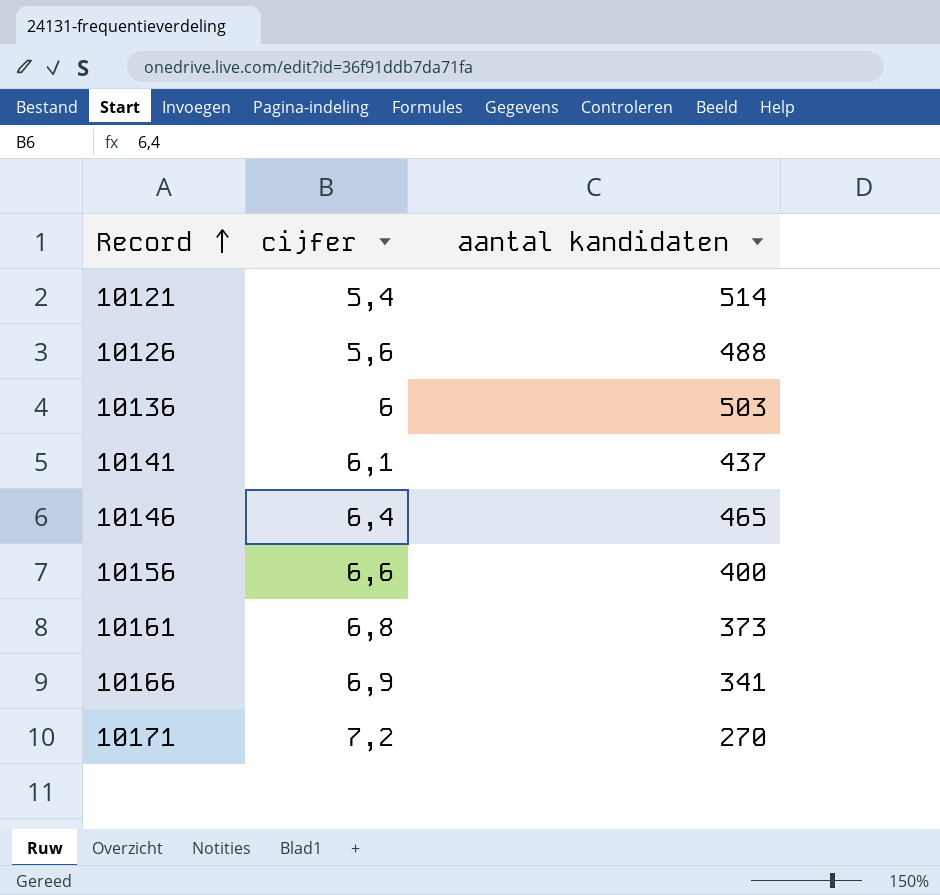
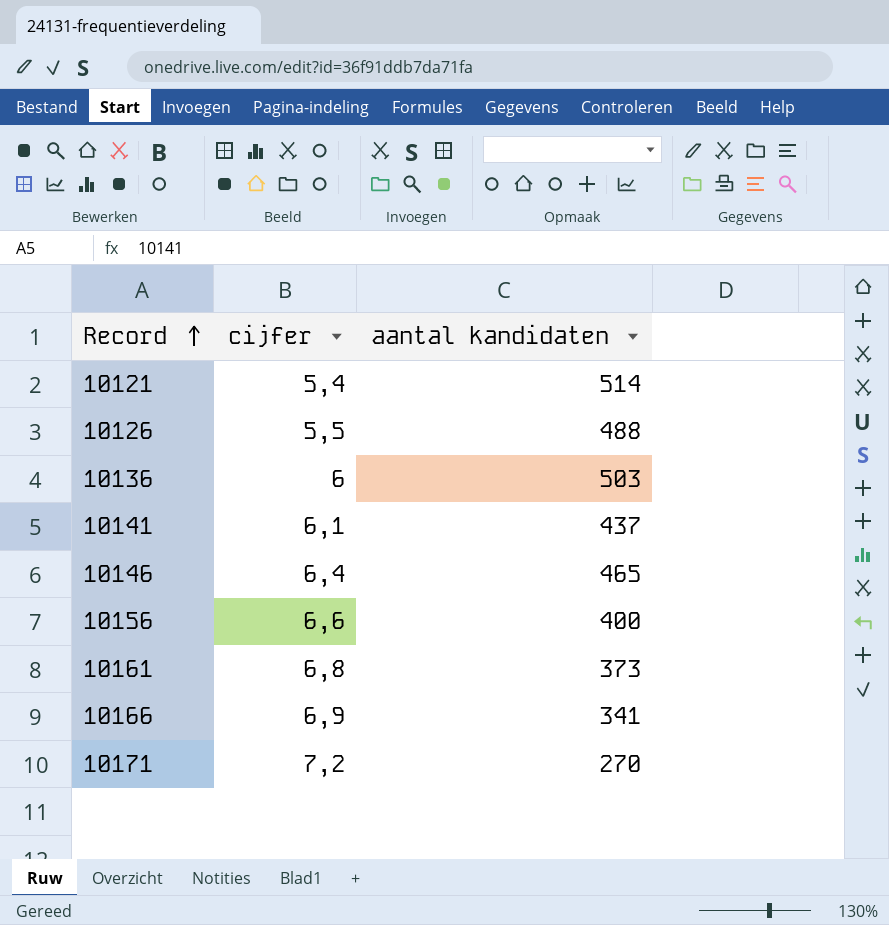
10126 | cijfer: 5,6 -> 5,5

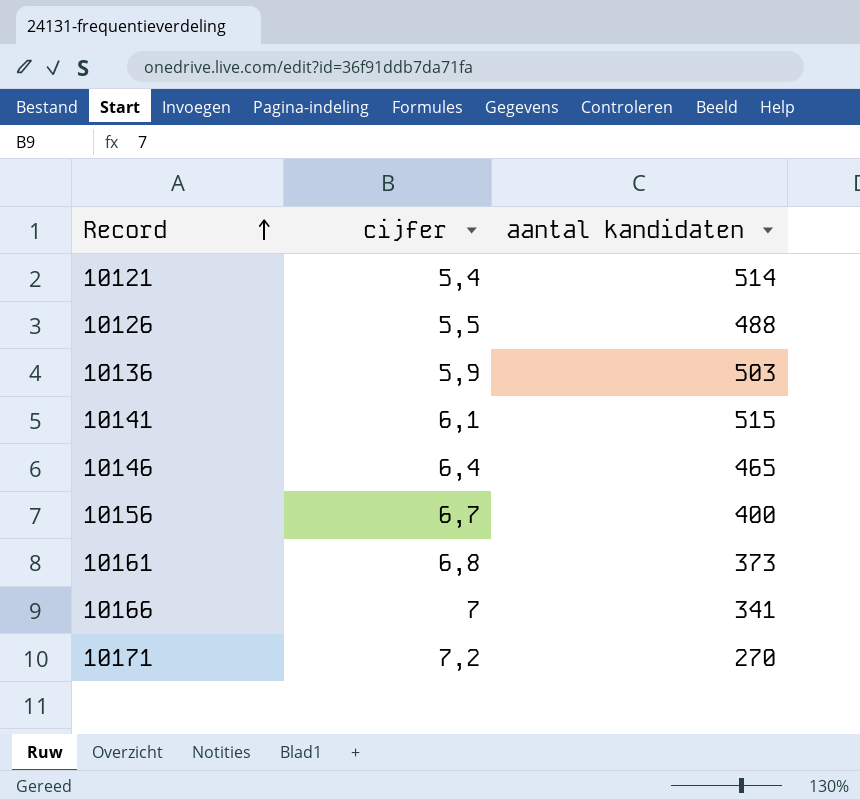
10136 | cijfer: 6 -> 5,9
10141 | aantal kandidaten: 437 -> 515
10156 | cijfer: 6,6 -> 6,7
10166 | cijfer: 6,9 -> 7

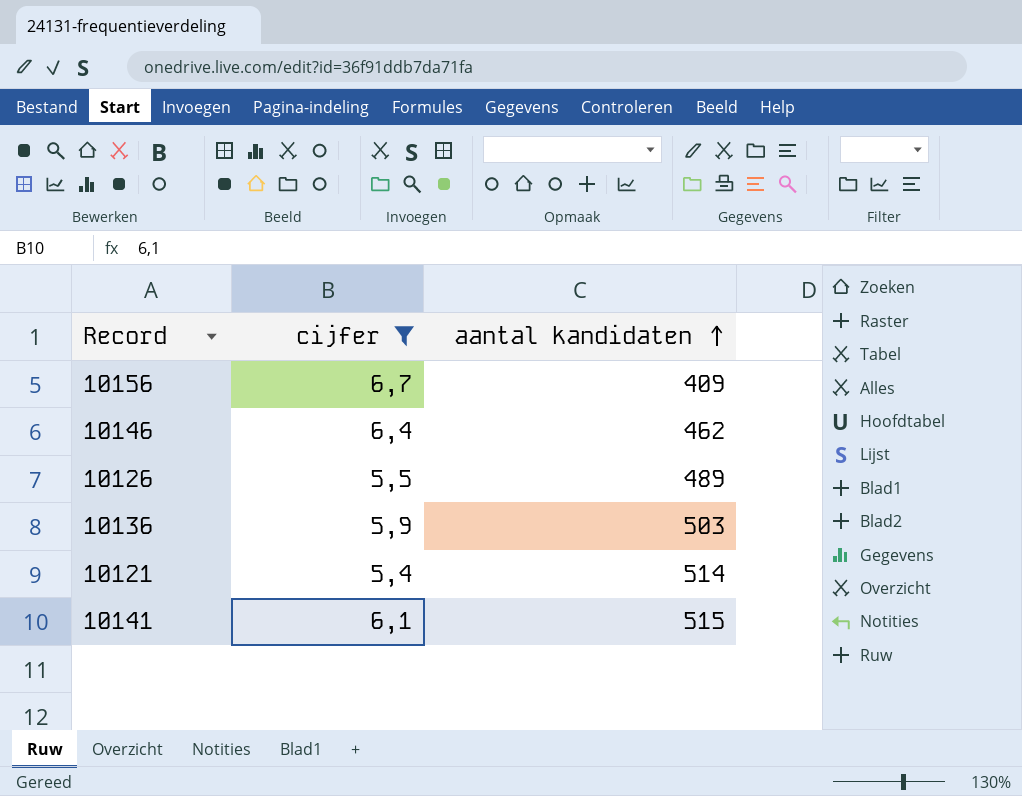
filter: none -> cijfer <= 6,7
row order: Record ascending -> aantal kandidaten ascending
10156 | aantal kandidaten: 400 -> 409
10146 | aantal kandidaten: 465 -> 462
10126 | aantal kandidaten: 488 -> 489

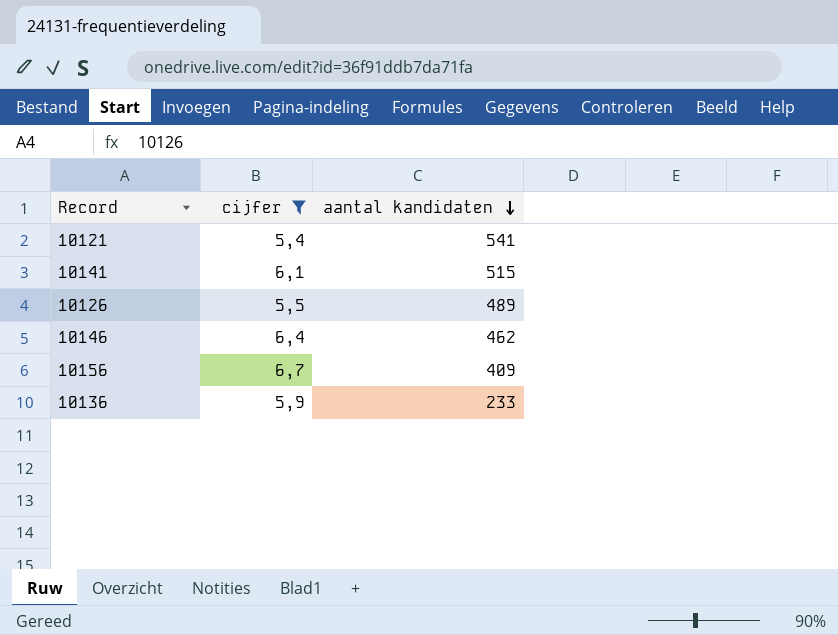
row order: aantal kandidaten ascending -> aantal kandidaten descending
10121 | aantal kandidaten: 514 -> 541
10136 | aantal kandidaten: 503 -> 233

